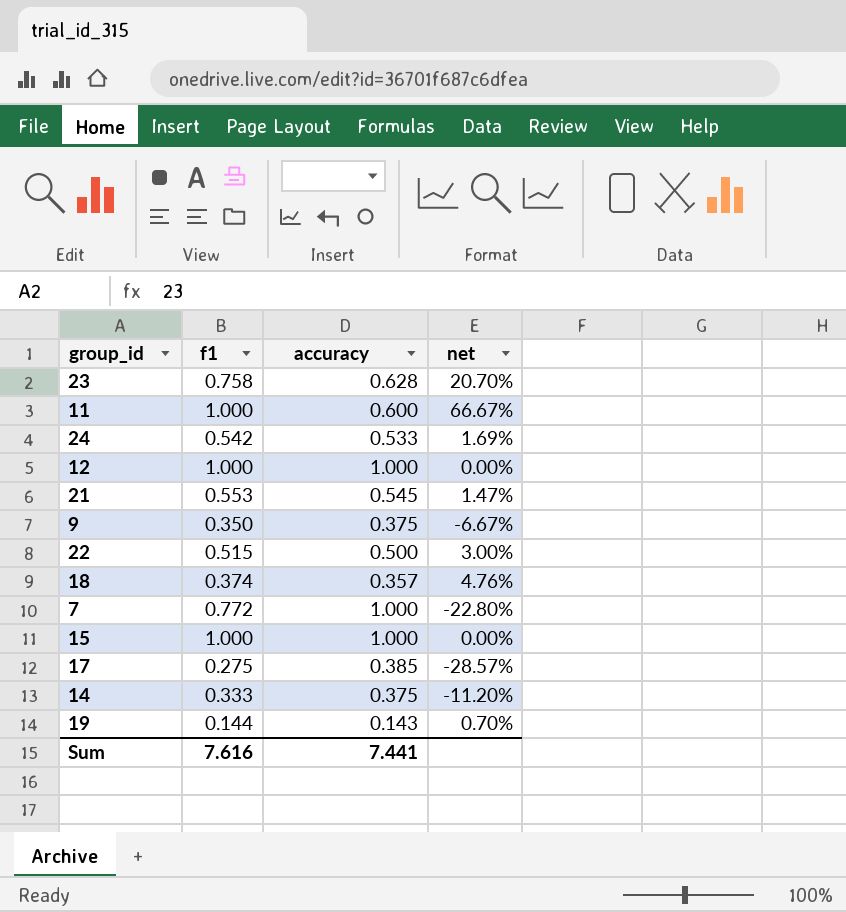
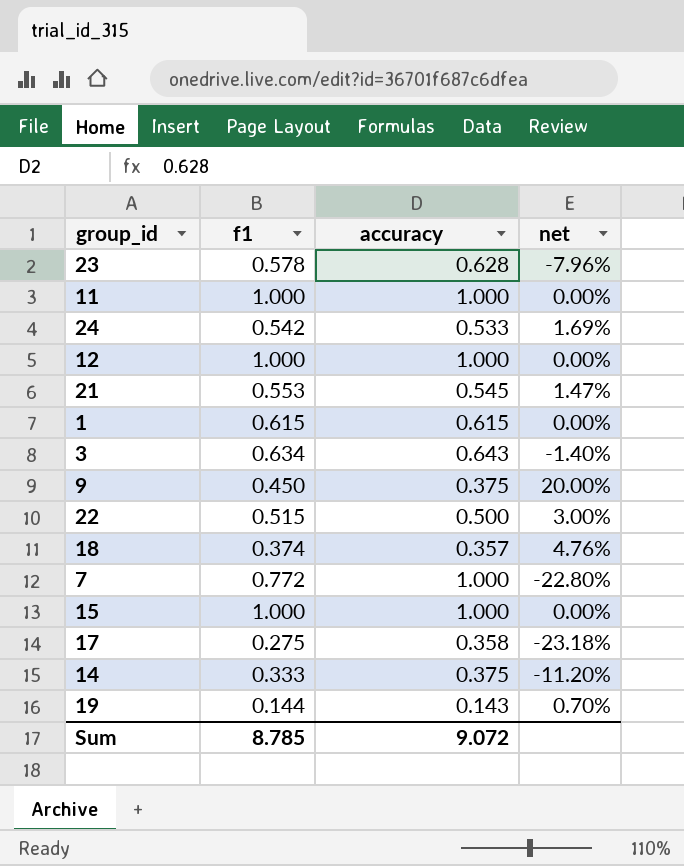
23 | f1: 0.758 -> 0.578
23 | net: 20.70% -> -7.96%
11 | accuracy: 0.600 -> 1.000
11 | net: 66.67% -> 0.00%
row 1: none -> 0.615 | 0.615 | 0.00%
row 3: none -> 0.634 | 0.643 | -1.40%
9 | f1: 0.350 -> 0.450
9 | net: -6.67% -> 20.00%
17 | accuracy: 0.385 -> 0.358
17 | net: -28.57% -> -23.18%
Sum | f1: 7.616 -> 8.785
Sum | accuracy: 7.441 -> 9.072

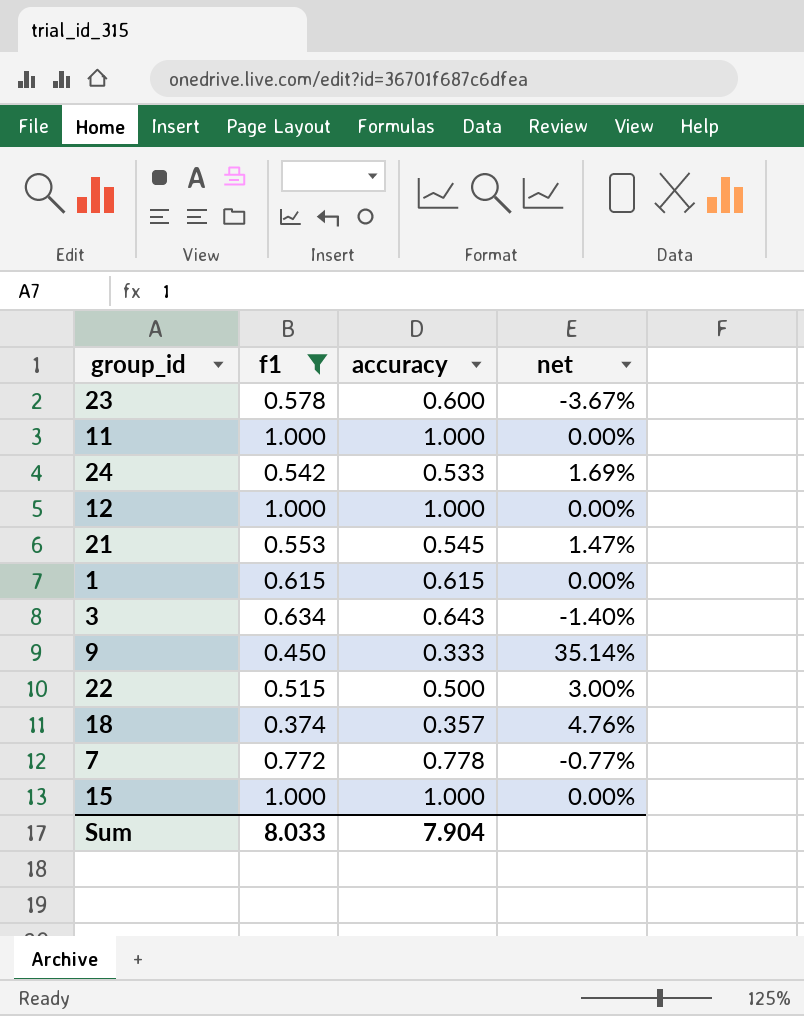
filter: none -> f1 >= 0.374
23 | accuracy: 0.628 -> 0.600
23 | net: -7.96% -> -3.67%
9 | accuracy: 0.375 -> 0.333
9 | net: 20.00% -> 35.14%
7 | accuracy: 1.000 -> 0.778
7 | net: -22.80% -> -0.77%
Sum | f1: 8.785 -> 8.033
Sum | accuracy: 9.072 -> 7.904

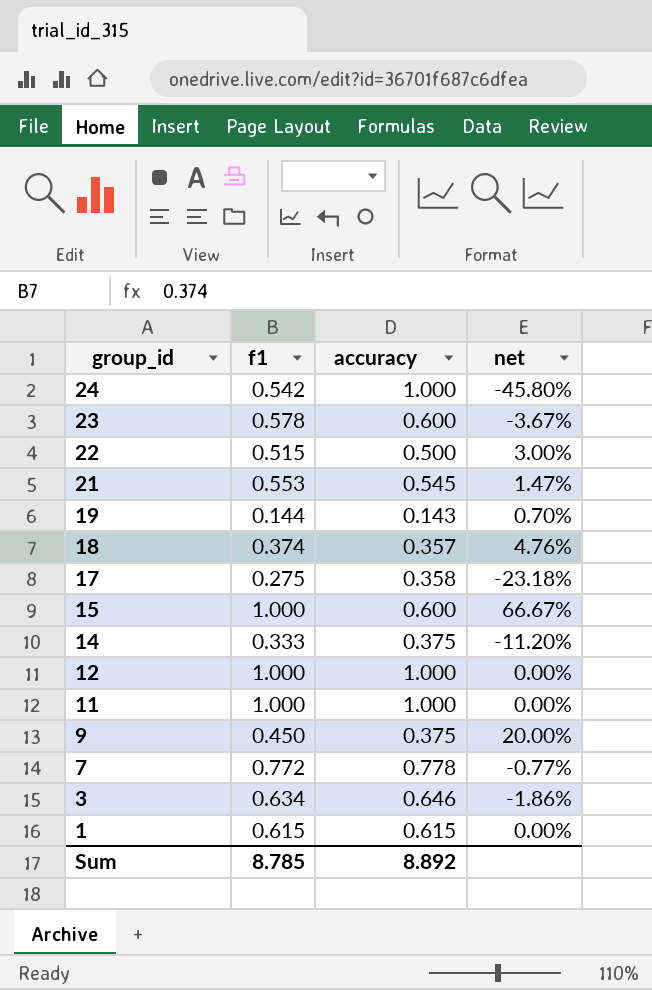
filter: f1 >= 0.374 -> none
row order: none -> group_id descending
24 | accuracy: 0.533 -> 1.000
24 | net: 1.69% -> -45.80%
15 | accuracy: 1.000 -> 0.600
15 | net: 0.00% -> 66.67%
9 | accuracy: 0.333 -> 0.375
9 | net: 35.14% -> 20.00%
3 | accuracy: 0.643 -> 0.646
3 | net: -1.40% -> -1.86%
Sum | f1: 8.033 -> 8.785
Sum | accuracy: 7.904 -> 8.892

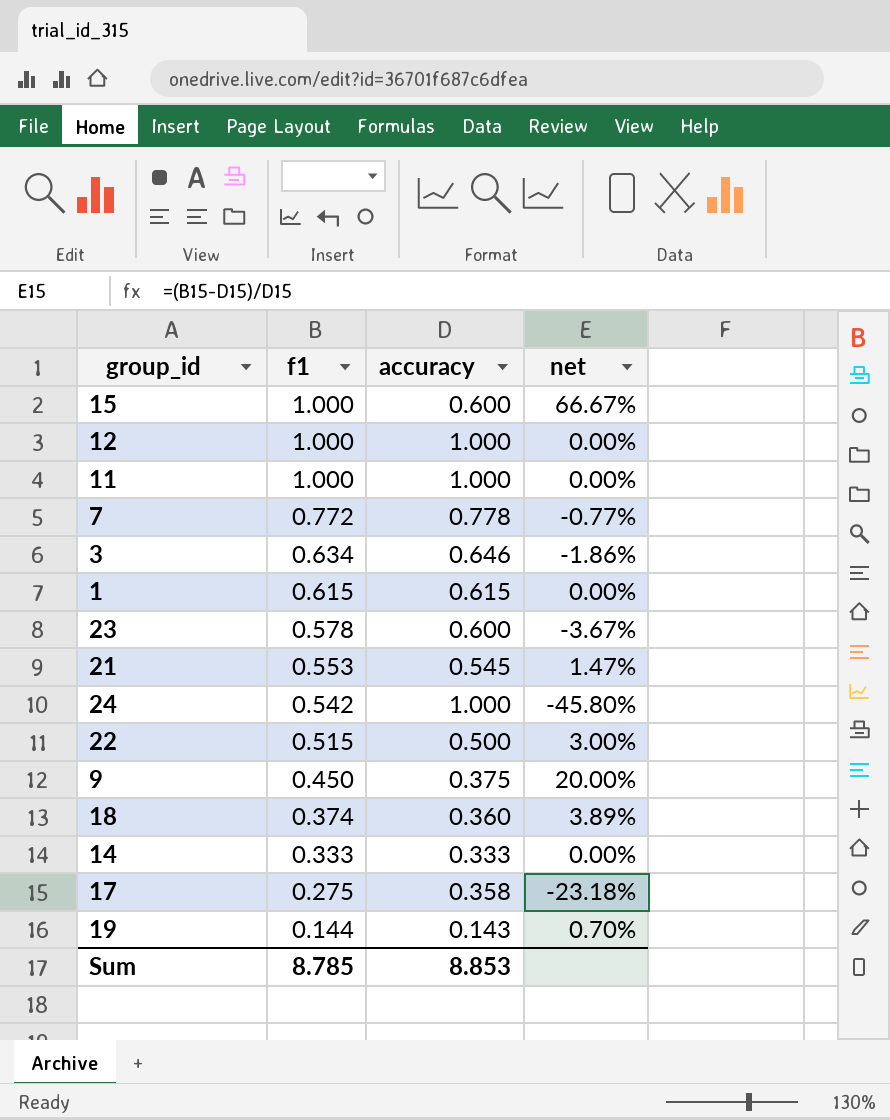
row order: group_id descending -> f1 descending
18 | accuracy: 0.357 -> 0.360
18 | net: 4.76% -> 3.89%
14 | accuracy: 0.375 -> 0.333
14 | net: -11.20% -> 0.00%
Sum | accuracy: 8.892 -> 8.853

